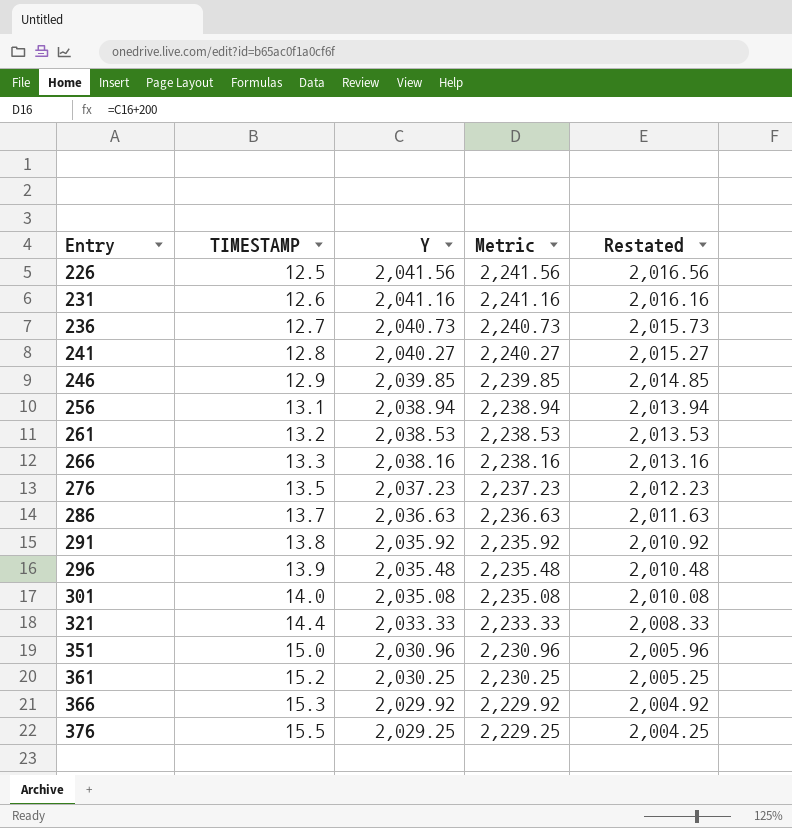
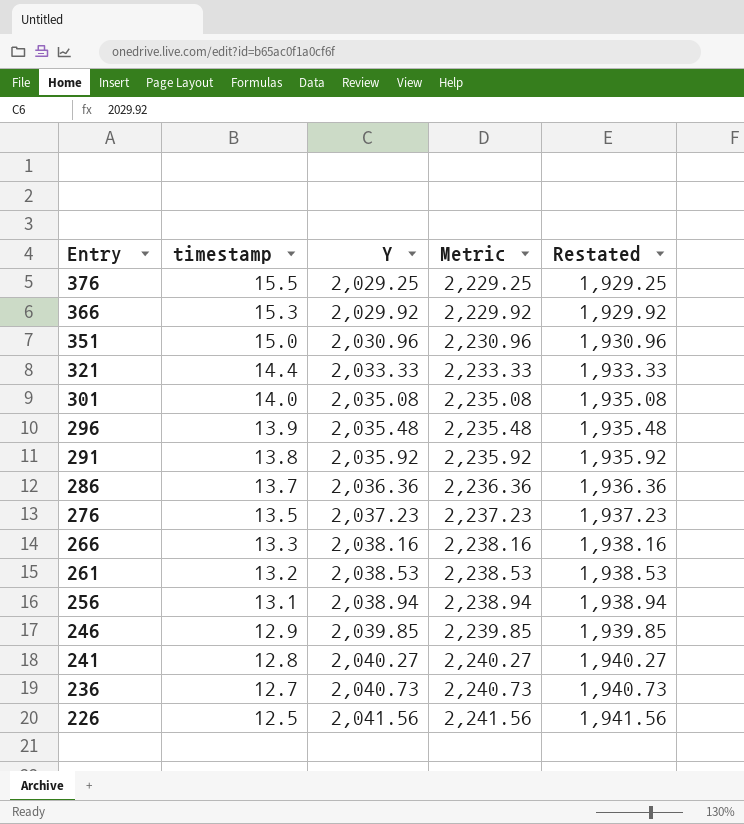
row order: Entry ascending -> Entry descending
column name: TIMESTAMP -> timestamp
column Restated | formula: [Y] - 25 -> [Y] - 100
row 231: 12.6 | 2,041.16 | 2,241.16 | 2,016.16 -> none
row 361: 15.2 | 2,030.25 | 2,230.25 | 2,005.25 -> none
286 | Y: 2,036.63 -> 2,036.36
286 | Metric: 2,236.63 -> 2,236.36

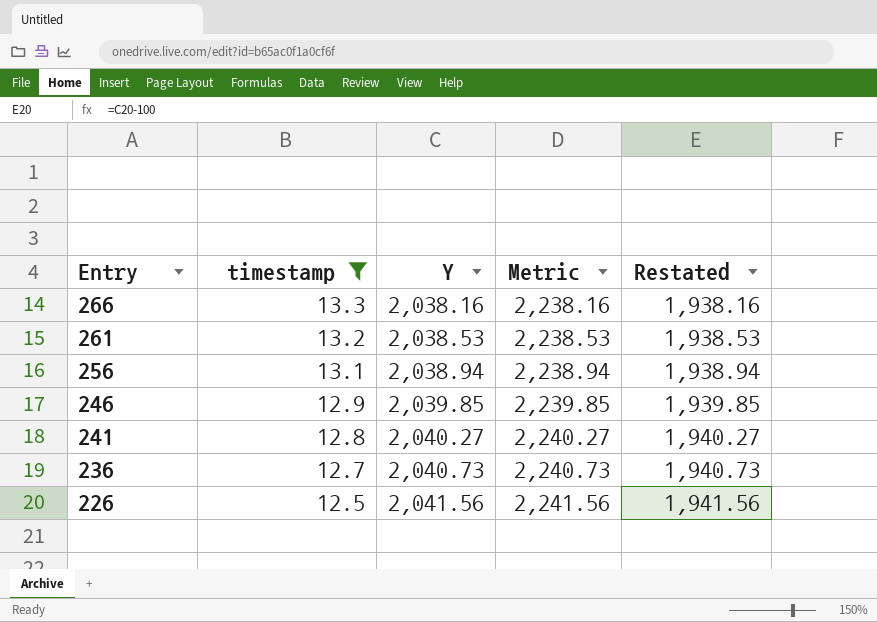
filter: none -> timestamp <= 13.3

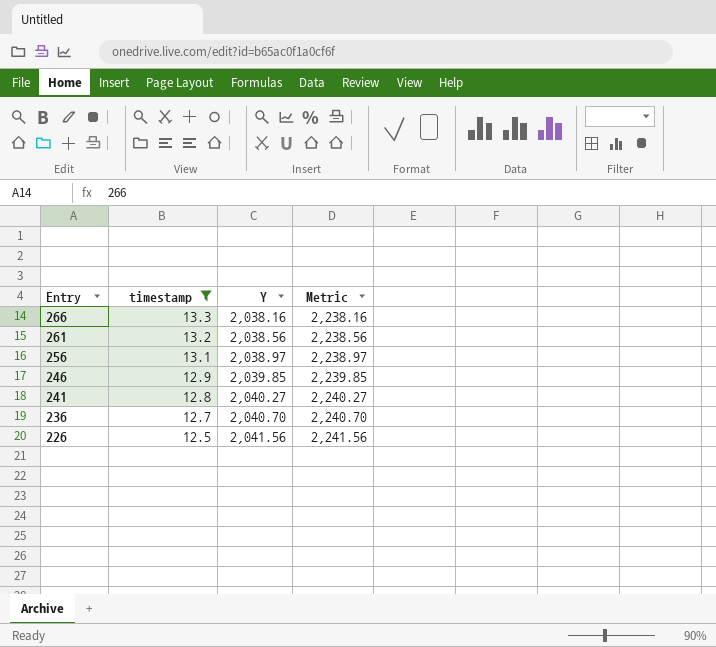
column Restated | formula: [Y] - 100 -> none
261 | Y: 2,038.53 -> 2,038.56
261 | Metric: 2,238.53 -> 2,238.56
256 | Y: 2,038.94 -> 2,038.97
256 | Metric: 2,238.94 -> 2,238.97
236 | Y: 2,040.73 -> 2,040.70
236 | Metric: 2,240.73 -> 2,240.70

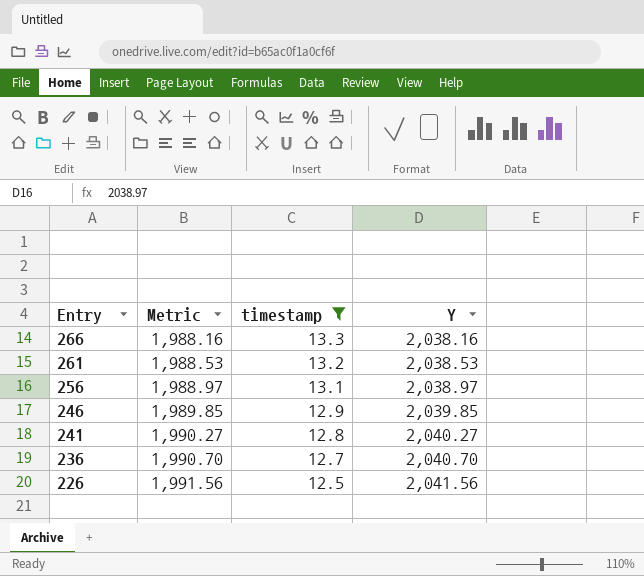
column Metric | formula: [Y] + 200 -> [Y] - 50
column Metric | position: 4 -> 2
261 | Y: 2,038.56 -> 2,038.53

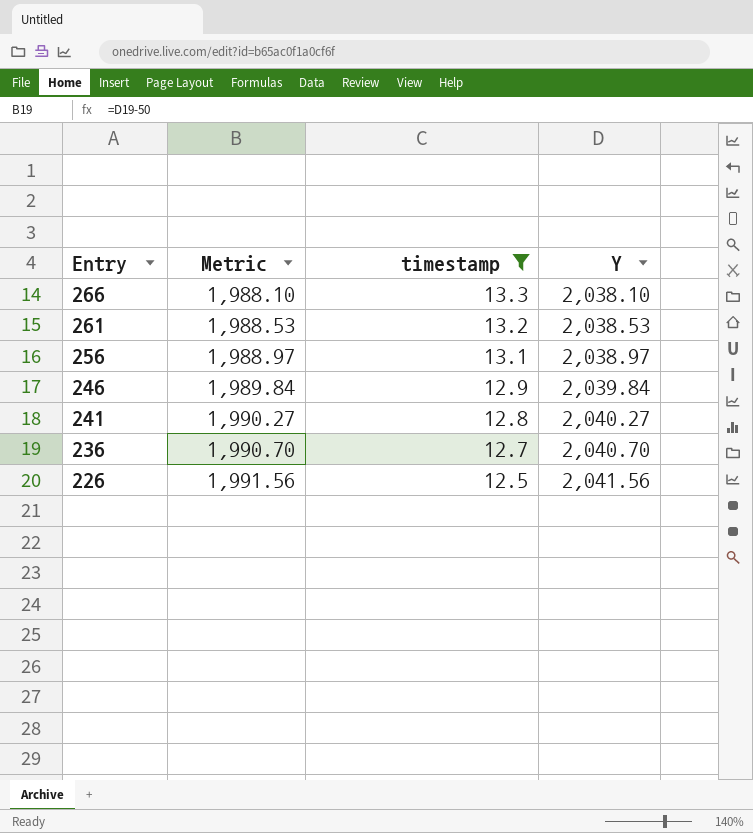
266 | Metric: 1,988.16 -> 1,988.10
266 | Y: 2,038.16 -> 2,038.10
246 | Metric: 1,989.85 -> 1,989.84
246 | Y: 2,039.85 -> 2,039.84

